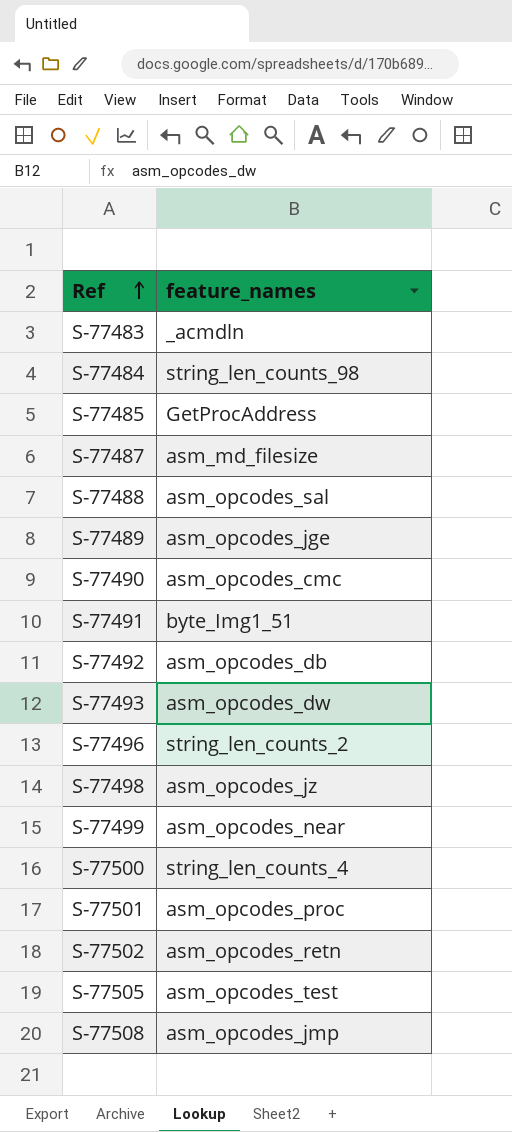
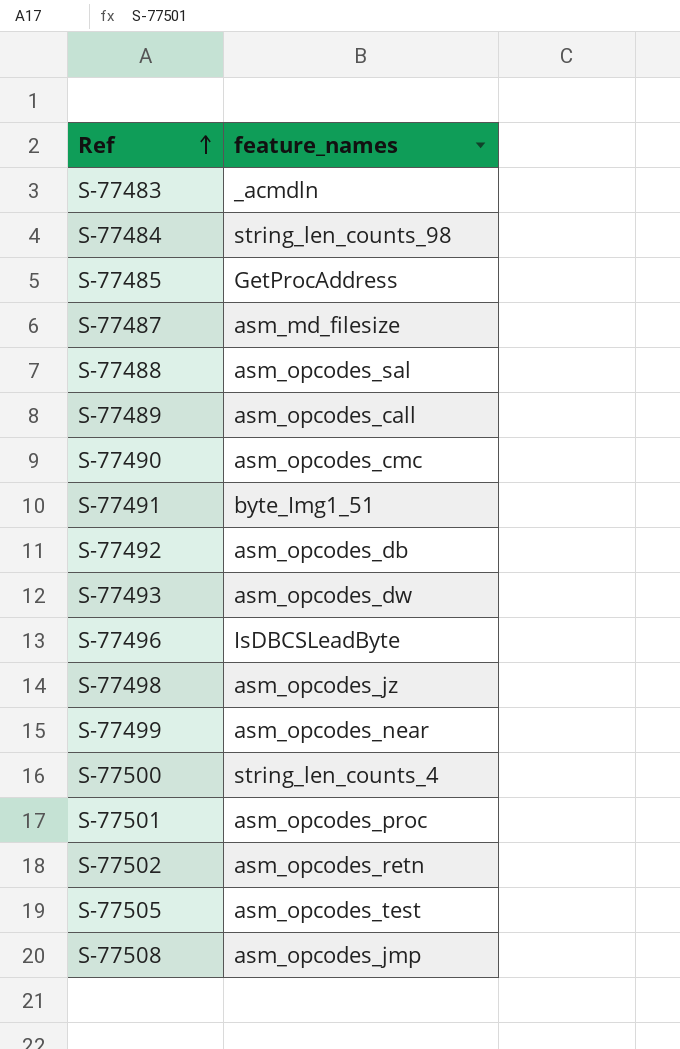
S-77489 | feature_names: asm_opcodes_jge -> asm_opcodes_call
S-77496 | feature_names: string_len_counts_2 -> IsDBCSLeadByte

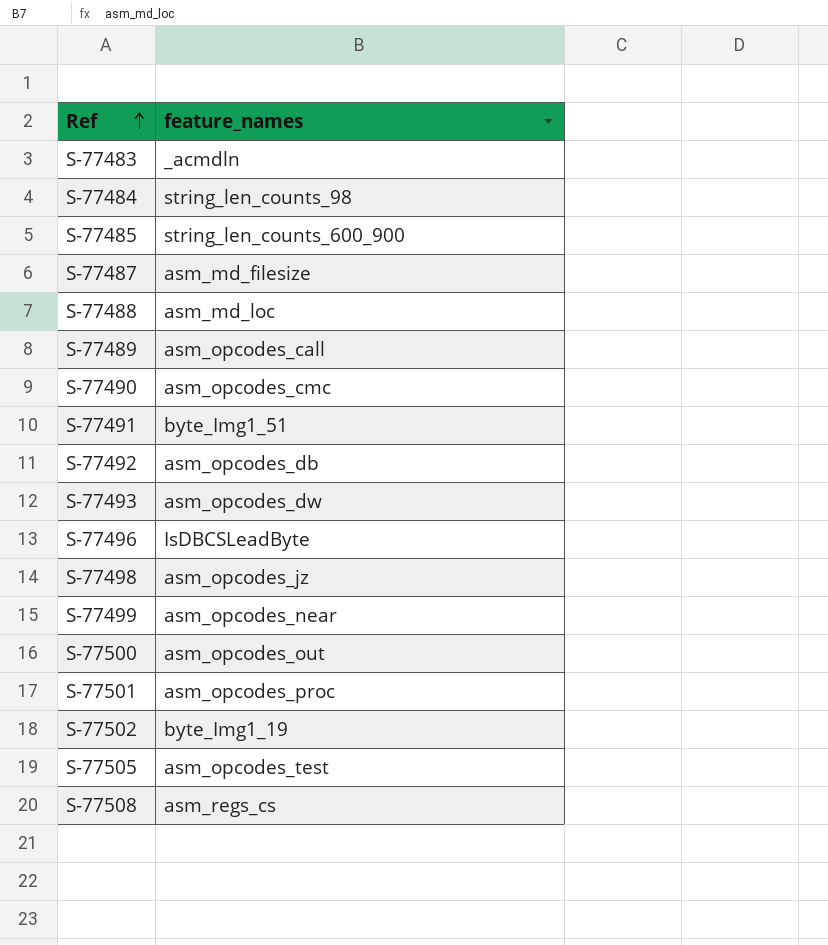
S-77485 | feature_names: GetProcAddress -> string_len_counts_600_900
S-77488 | feature_names: asm_opcodes_sal -> asm_md_loc
S-77500 | feature_names: string_len_counts_4 -> asm_opcodes_out
S-77502 | feature_names: asm_opcodes_retn -> byte_Img1_19
S-77508 | feature_names: asm_opcodes_jmp -> asm_regs_cs

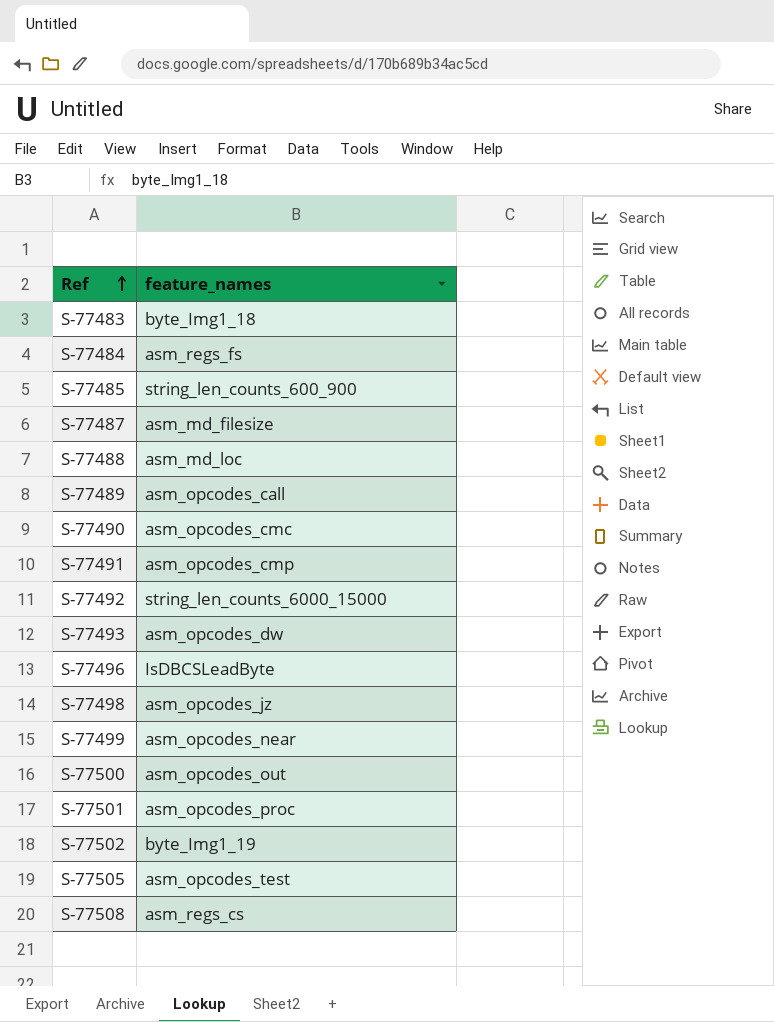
S-77483 | feature_names: _acmdln -> byte_Img1_18
S-77484 | feature_names: string_len_counts_98 -> asm_regs_fs
S-77491 | feature_names: byte_Img1_51 -> asm_opcodes_cmp
S-77492 | feature_names: asm_opcodes_db -> string_len_counts_6000_15000

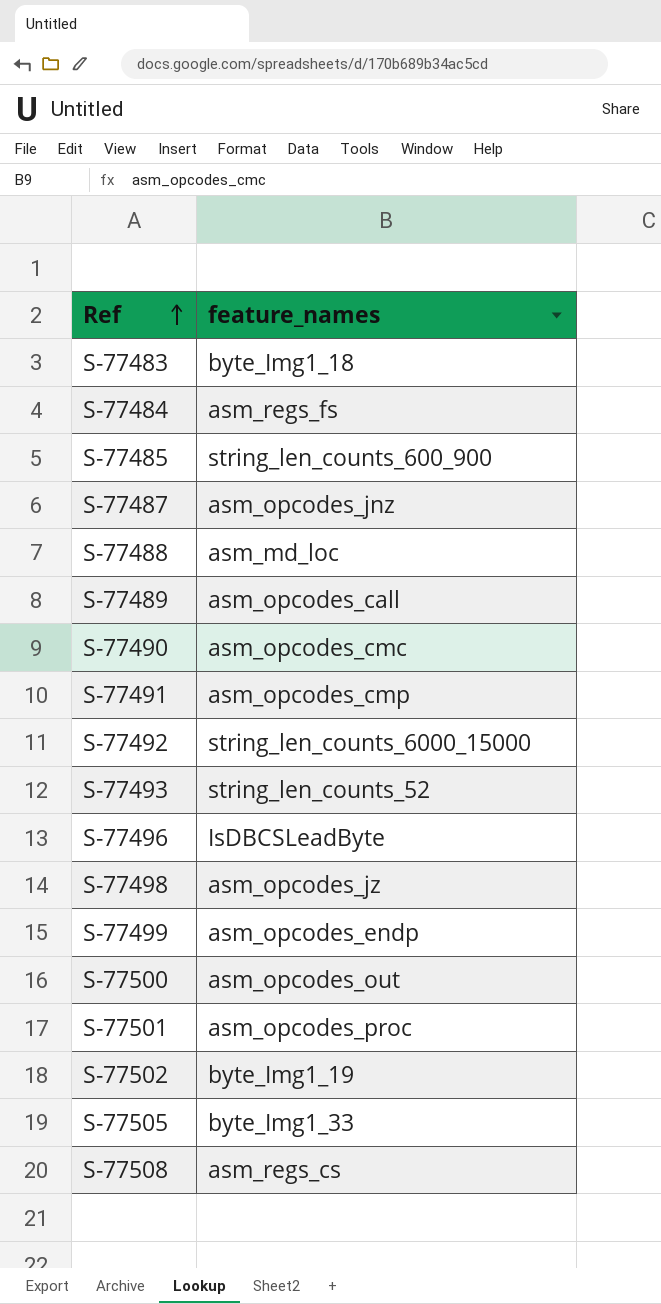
S-77487 | feature_names: asm_md_filesize -> asm_opcodes_jnz
S-77493 | feature_names: asm_opcodes_dw -> string_len_counts_52
S-77499 | feature_names: asm_opcodes_near -> asm_opcodes_endp
S-77505 | feature_names: asm_opcodes_test -> byte_Img1_33

